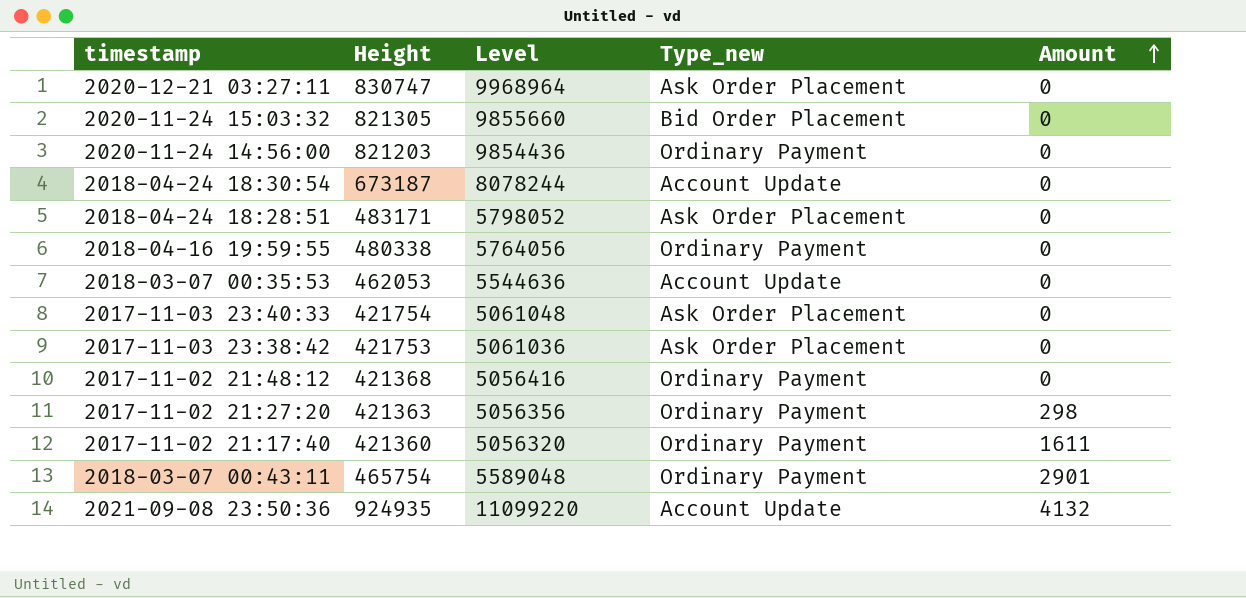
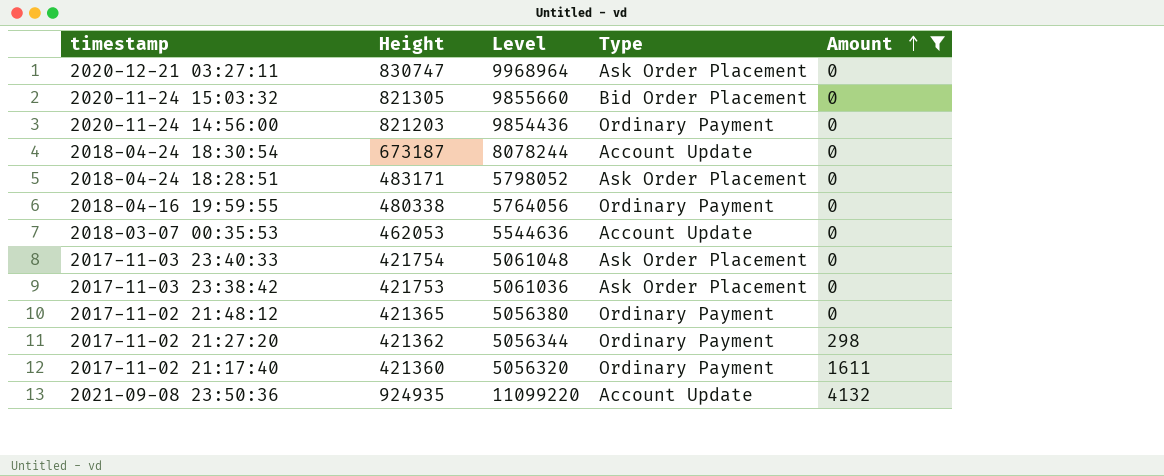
filter: none -> Amount != 2901
column name: Type_new -> Type
2017-11-02 21:48:12 | Height: 421368 -> 421365
2017-11-02 21:48:12 | Level: 5056416 -> 5056380
2017-11-02 21:27:20 | Height: 421363 -> 421362
2017-11-02 21:27:20 | Level: 5056356 -> 5056344

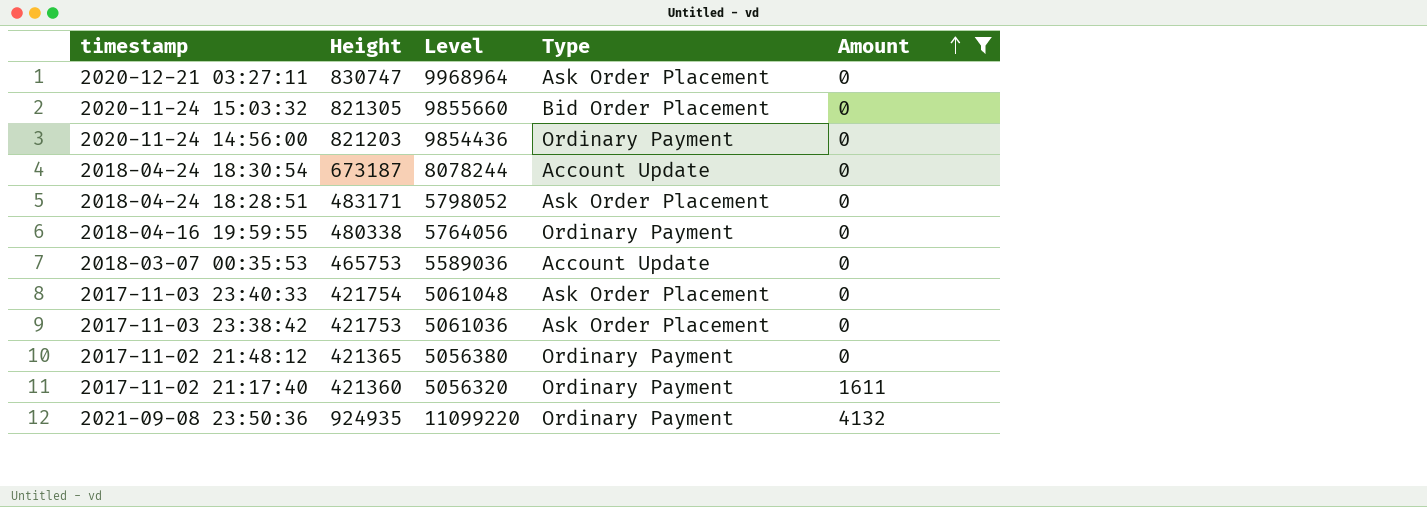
row 2017-11-02 21:27:20: 421362 | 5056344 | Ordinary Payment | 298 -> none
2018-03-07 00:35:53 | Height: 462053 -> 465753
2018-03-07 00:35:53 | Level: 5544636 -> 5589036
2021-09-08 23:50:36 | Type: Account Update -> Ordinary Payment

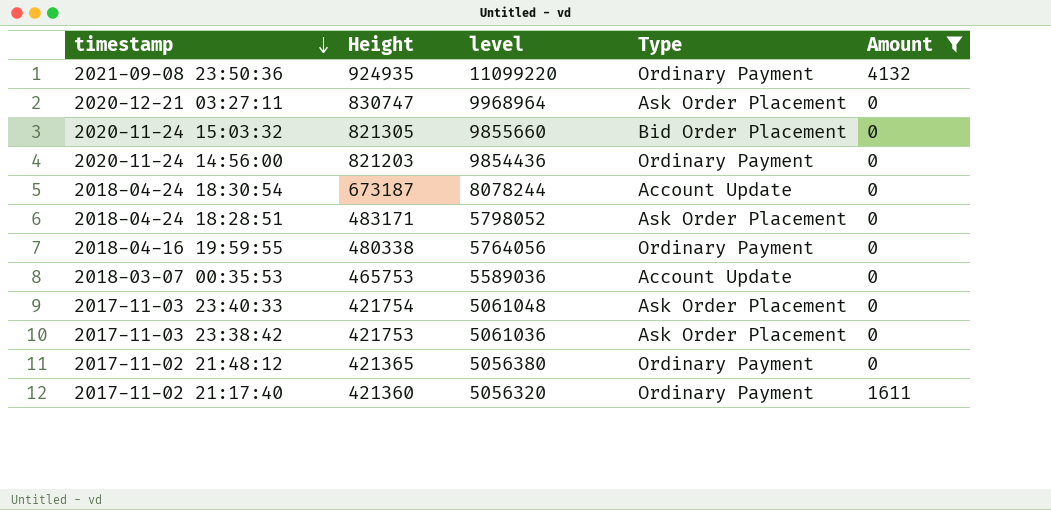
row order: Amount ascending -> timestamp descending
column name: Level -> level

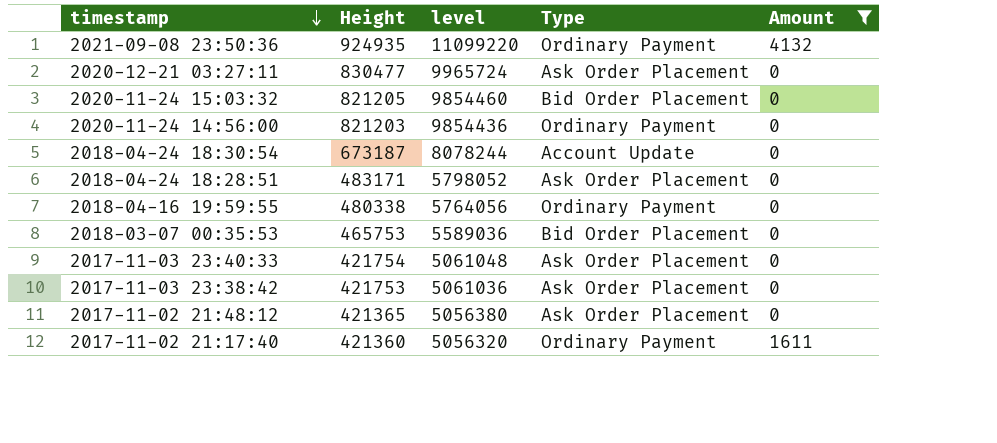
2020-12-21 03:27:11 | Height: 830747 -> 830477
2020-12-21 03:27:11 | level: 9968964 -> 9965724
2020-11-24 15:03:32 | Height: 821305 -> 821205
2020-11-24 15:03:32 | level: 9855660 -> 9854460
2018-03-07 00:35:53 | Type: Account Update -> Bid Order Placement
2017-11-02 21:48:12 | Type: Ordinary Payment -> Ask Order Placement

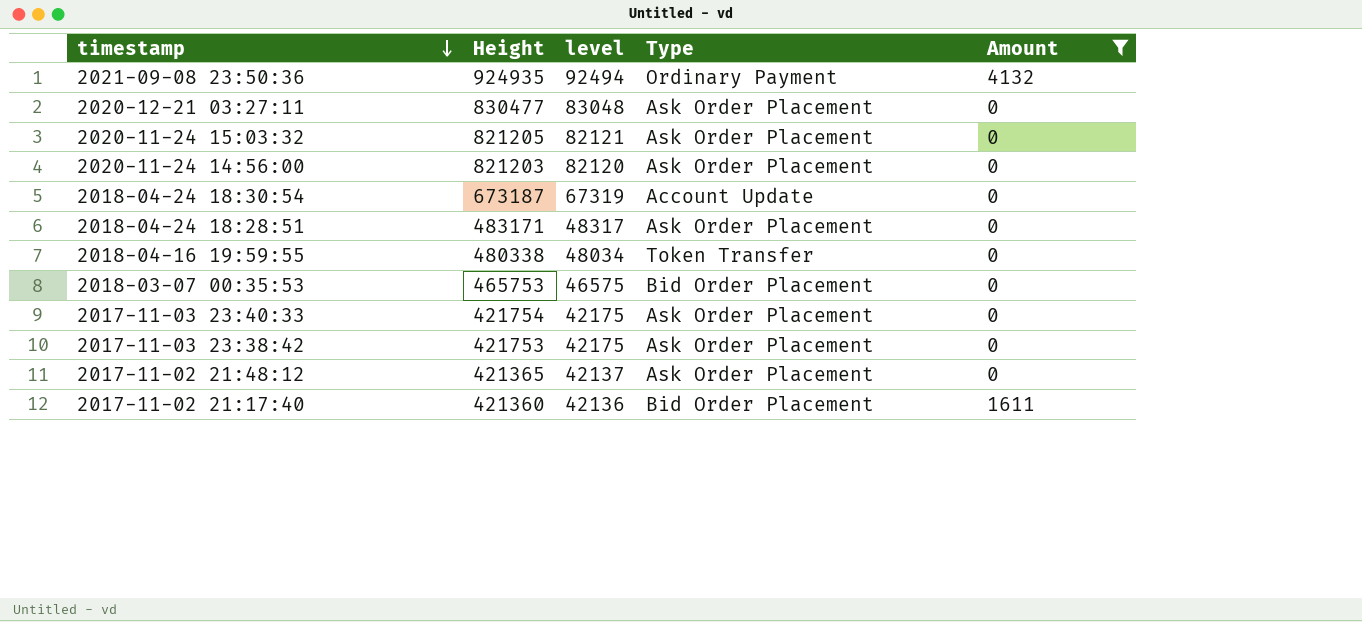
column level | formula: [Height] * 12 -> [Height] * 0.1
2020-11-24 15:03:32 | Type: Bid Order Placement -> Ask Order Placement
2020-11-24 14:56:00 | Type: Ordinary Payment -> Ask Order Placement
2018-04-16 19:59:55 | Type: Ordinary Payment -> Token Transfer
2017-11-02 21:17:40 | Type: Ordinary Payment -> Bid Order Placement

